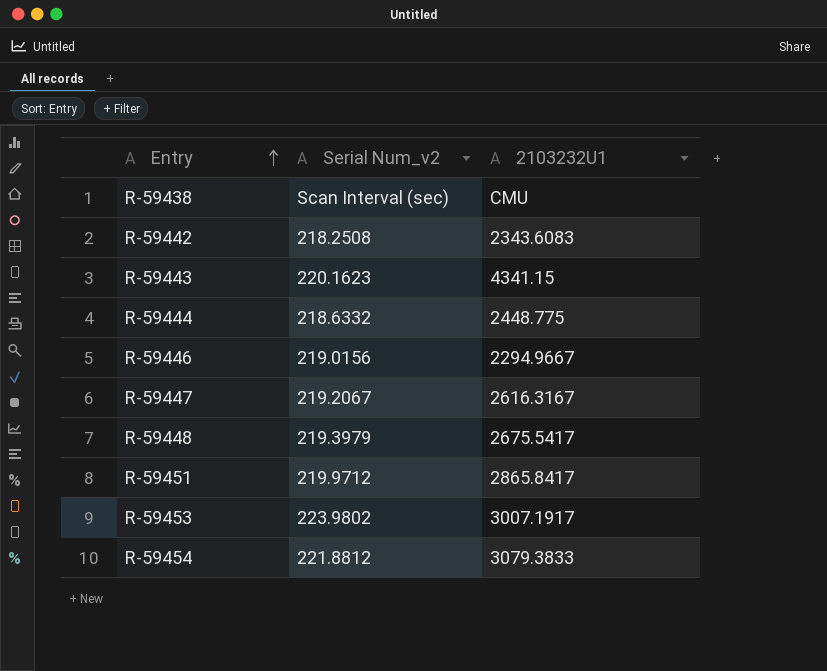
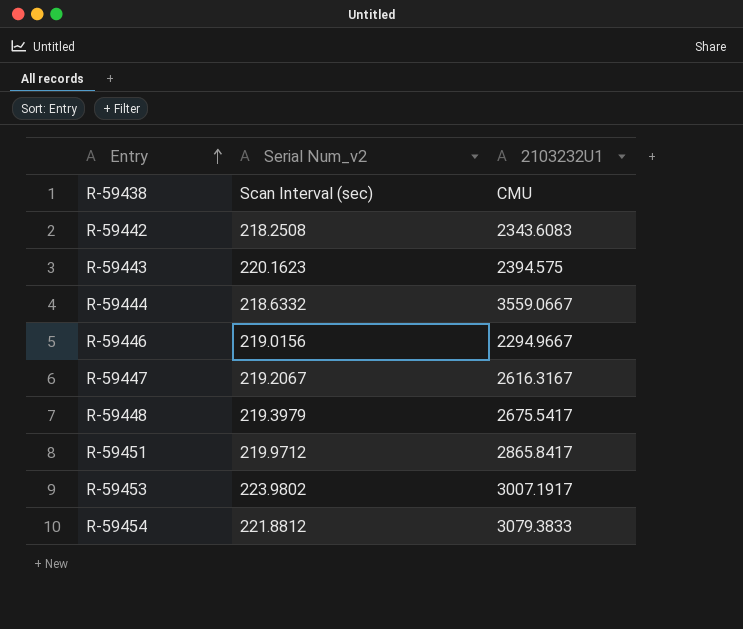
R-59443 | 2103232U1: 4341.15 -> 2394.575
R-59444 | 2103232U1: 2448.775 -> 3559.0667

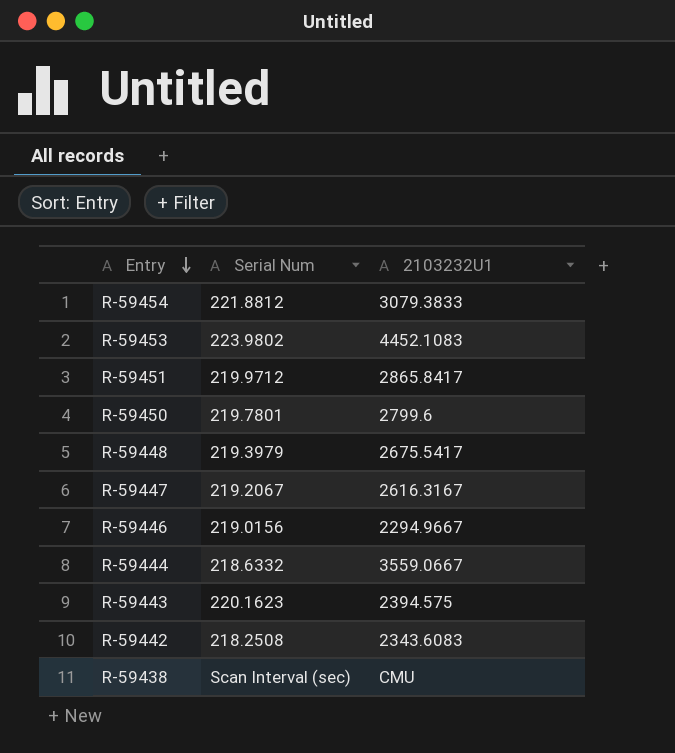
row order: Entry ascending -> Entry descending
column name: Serial Num_v2 -> Serial Num
R-59453 | 2103232U1: 3007.1917 -> 4452.1083
row R-59450: none -> 219.7801 | 2799.6

